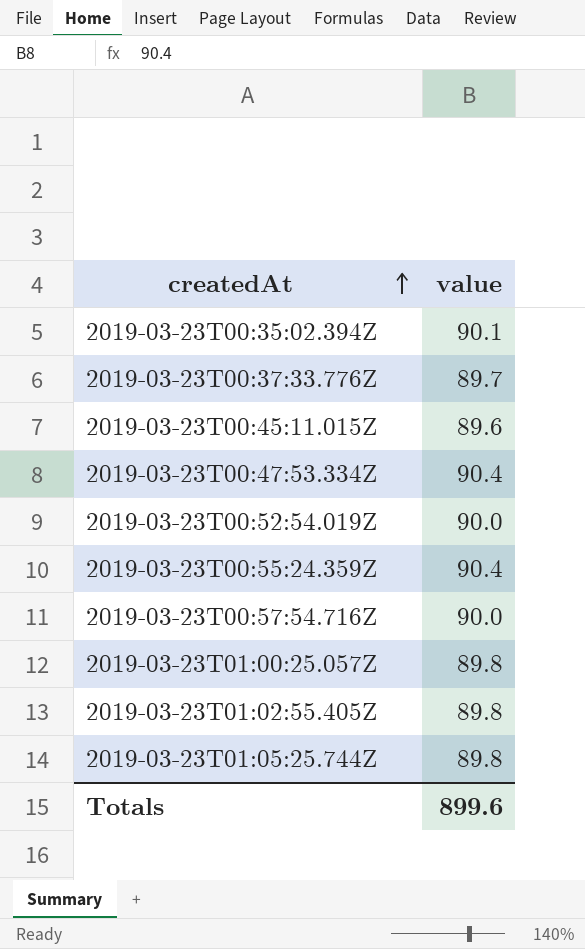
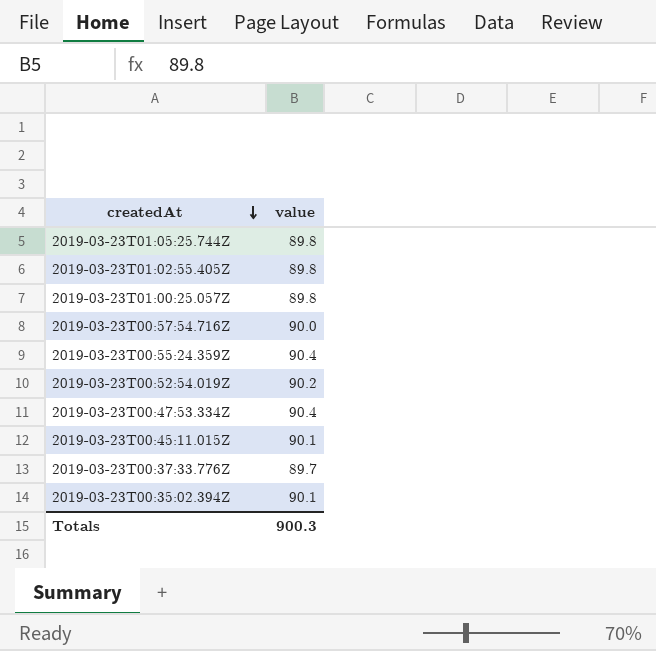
row order: createdAt ascending -> createdAt descending
2019-03-23T00:52:54.019Z | value: 90.0 -> 90.2
2019-03-23T00:45:11.015Z | value: 89.6 -> 90.1
Totals | value: 899.6 -> 900.3

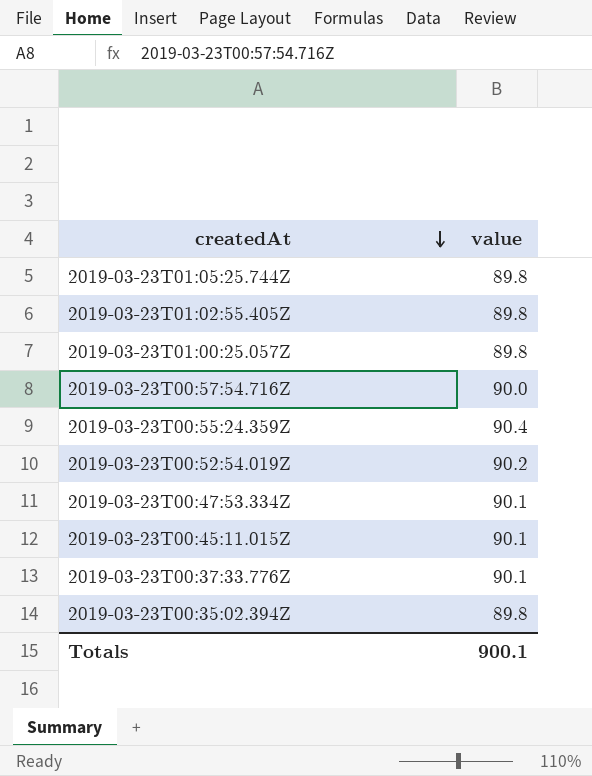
2019-03-23T00:47:53.334Z | value: 90.4 -> 90.1
2019-03-23T00:37:33.776Z | value: 89.7 -> 90.1
2019-03-23T00:35:02.394Z | value: 90.1 -> 89.8
Totals | value: 900.3 -> 900.1

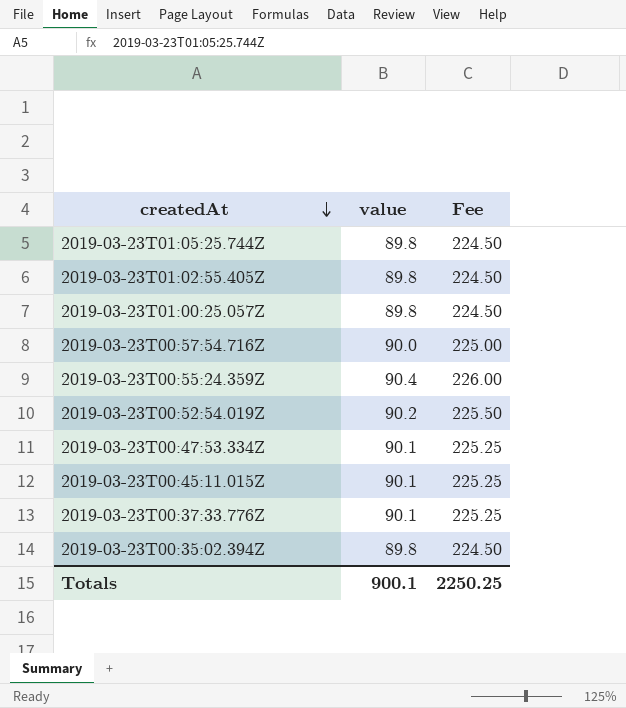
column Fee | formula: none -> [value] * 2.5

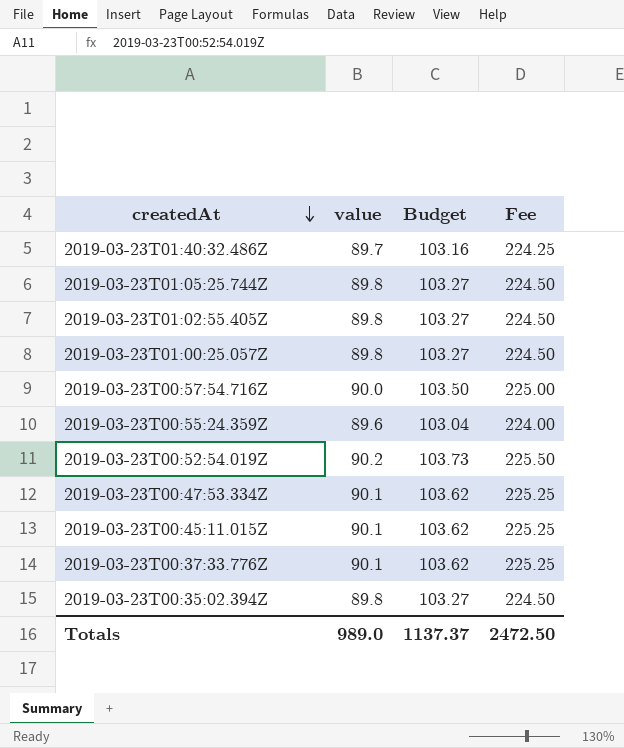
column Budget | formula: none -> [value] * 1.15
row 2019-03-23T01:40:32.486Z: none -> 89.7 | 103.16 | 224.25
2019-03-23T00:55:24.359Z | value: 90.4 -> 89.6
2019-03-23T00:55:24.359Z | Fee: 226.00 -> 224.00
Totals | value: 900.1 -> 989.0
Totals | Fee: 2250.25 -> 2472.50

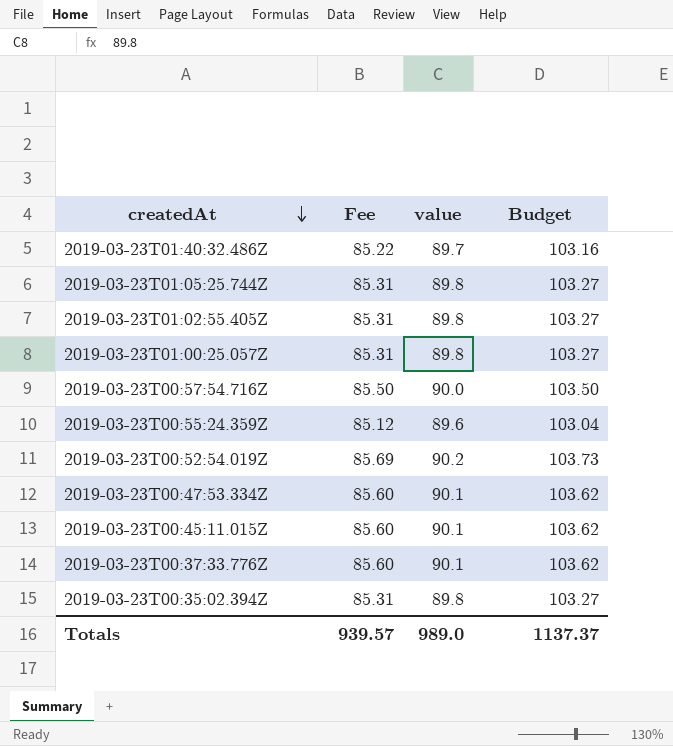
column Fee | formula: [value] * 2.5 -> [value] * 0.95
column Fee | position: 4 -> 2
Totals | Fee: 2472.50 -> 939.57

